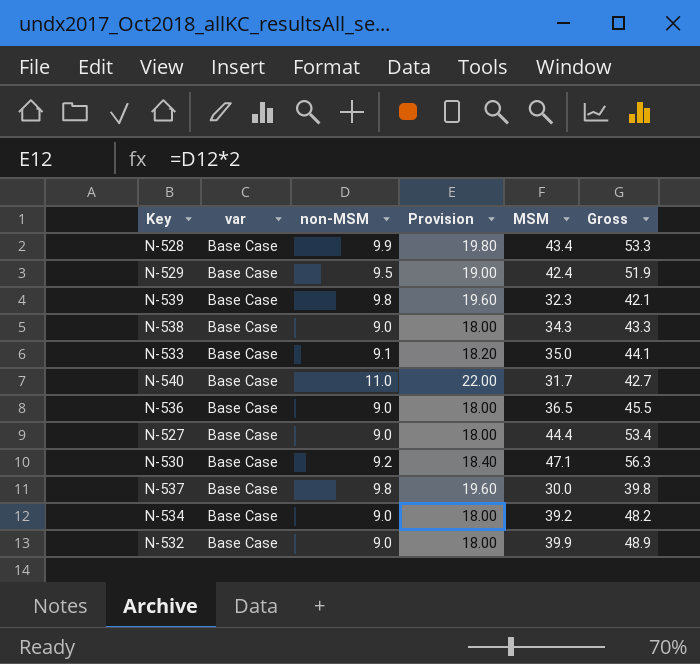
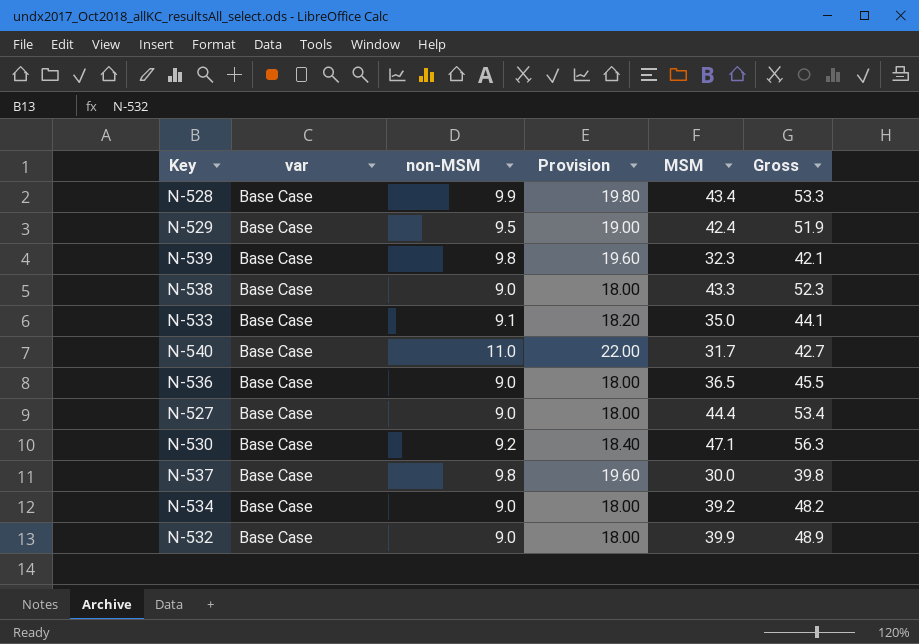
N-538 | MSM: 34.3 -> 43.3
N-538 | Gross: 43.3 -> 52.3

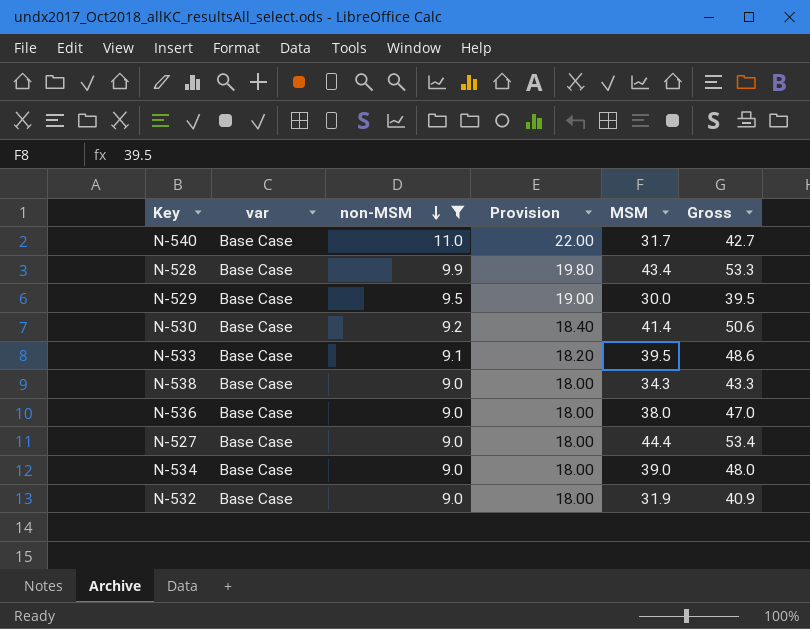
filter: none -> non-MSM != 9.8
row order: none -> non-MSM descending
N-529 | MSM: 42.4 -> 30.0
N-529 | Gross: 51.9 -> 39.5
N-530 | MSM: 47.1 -> 41.4
N-530 | Gross: 56.3 -> 50.6
N-533 | MSM: 35.0 -> 39.5
N-533 | Gross: 44.1 -> 48.6
N-538 | MSM: 43.3 -> 34.3
N-538 | Gross: 52.3 -> 43.3
N-536 | MSM: 36.5 -> 38.0
N-536 | Gross: 45.5 -> 47.0
N-534 | MSM: 39.2 -> 39.0
N-534 | Gross: 48.2 -> 48.0
N-532 | MSM: 39.9 -> 31.9
N-532 | Gross: 48.9 -> 40.9

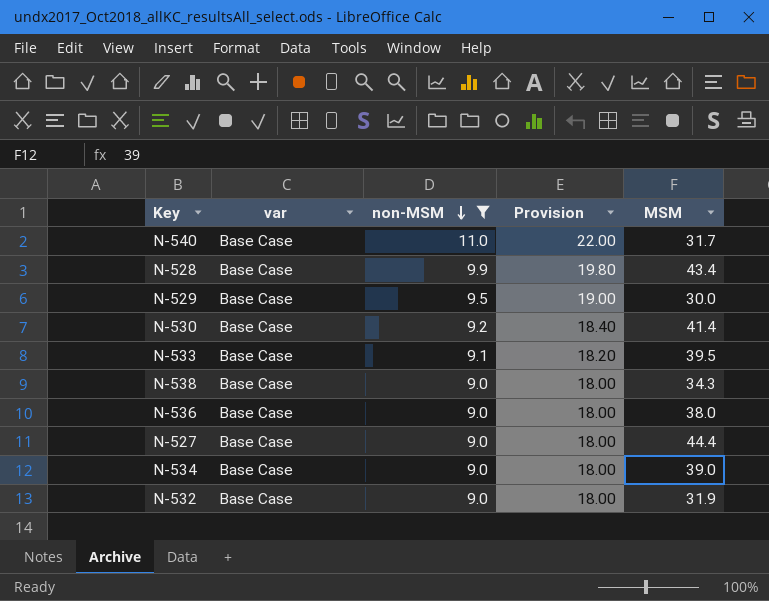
column Gross | formula: [non-MSM] + [MSM] -> none

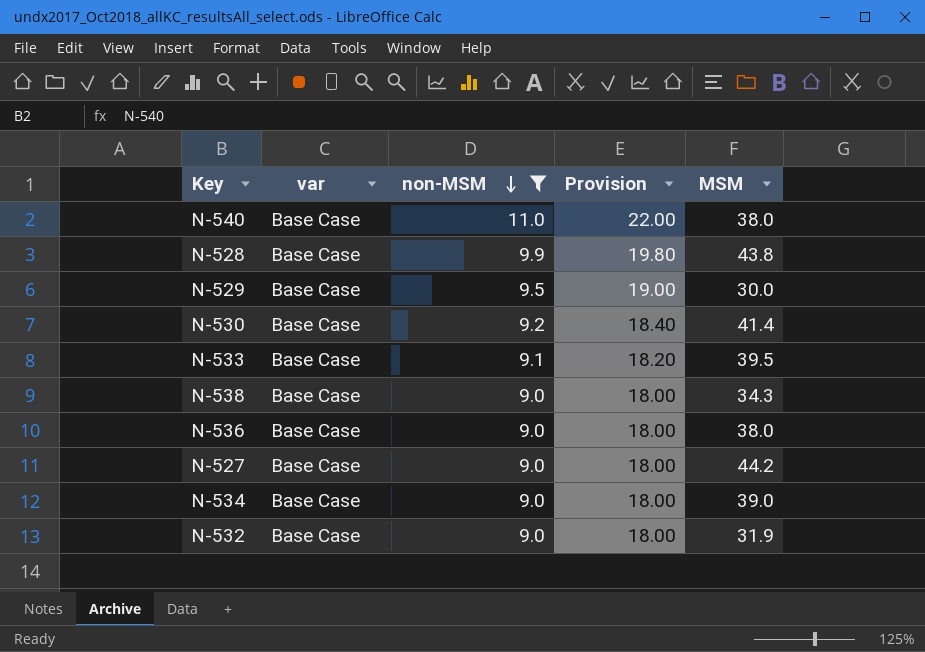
N-540 | MSM: 31.7 -> 38.0
N-528 | MSM: 43.4 -> 43.8
N-527 | MSM: 44.4 -> 44.2

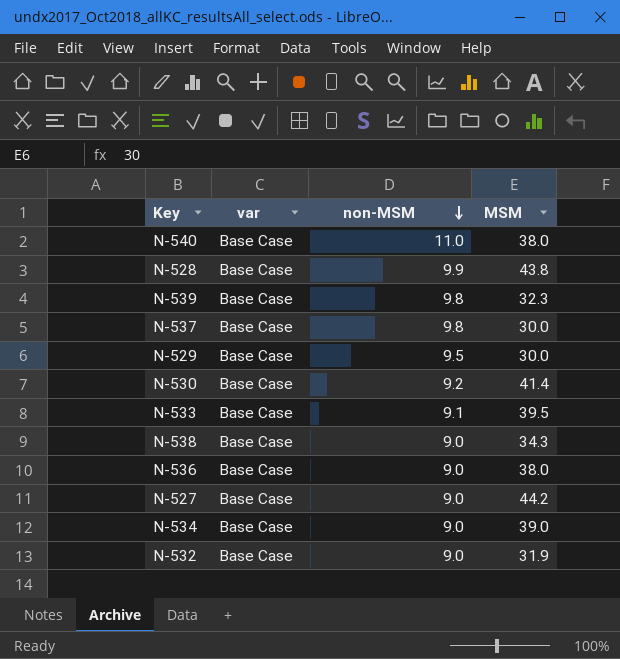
filter: non-MSM != 9.8 -> none
column Provision | formula: [non-MSM] * 2 -> none

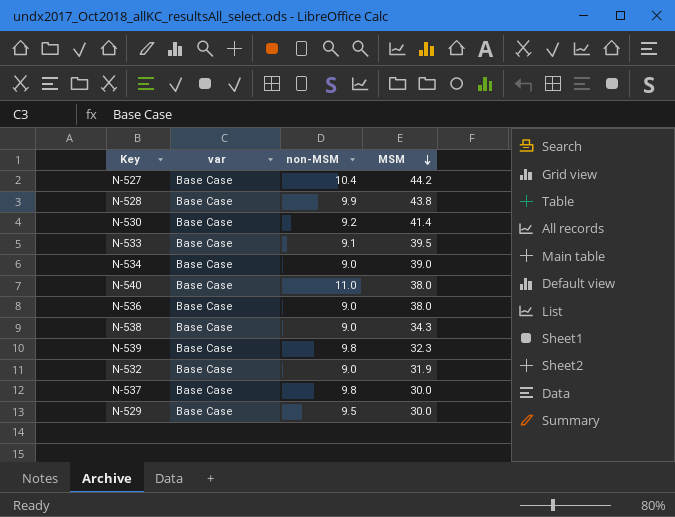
row order: non-MSM descending -> MSM descending
N-527 | non-MSM: 9.0 -> 10.4

